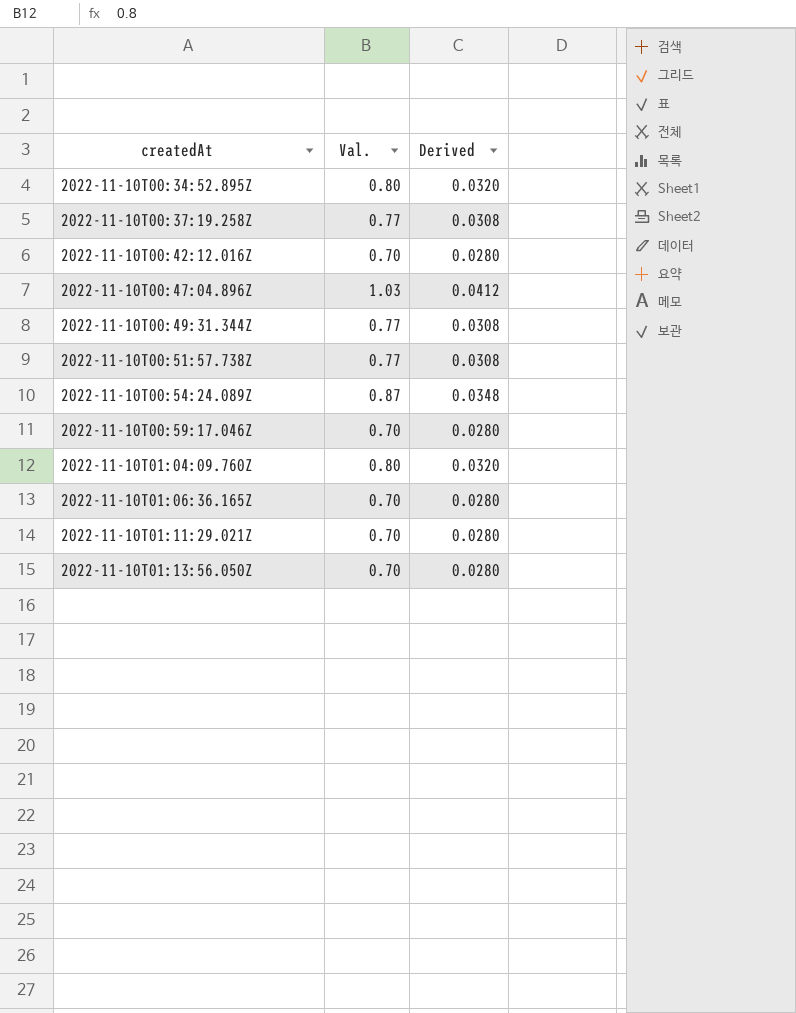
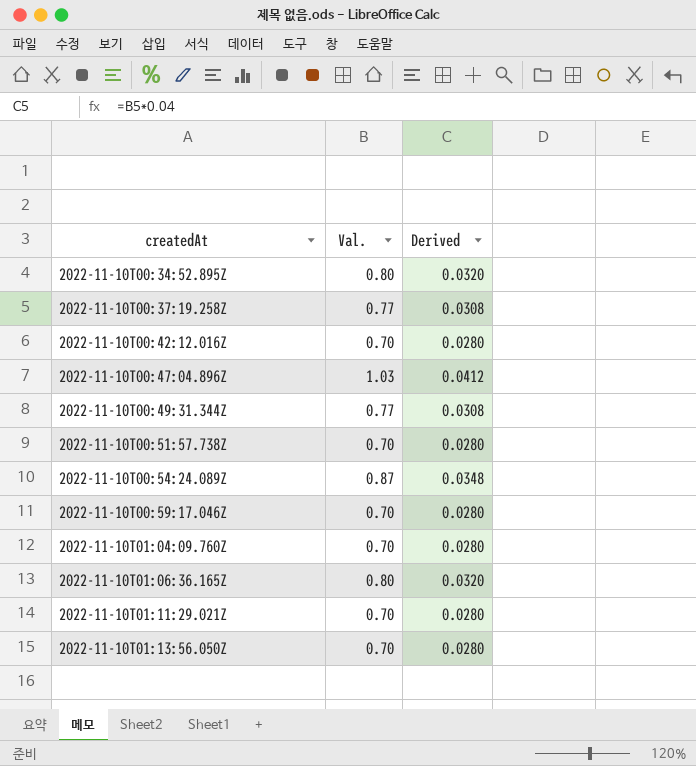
2022-11-10T00:51:57.738Z | Val.: 0.77 -> 0.70
2022-11-10T00:51:57.738Z | Derived: 0.0308 -> 0.0280
2022-11-10T01:04:09.760Z | Val.: 0.80 -> 0.70
2022-11-10T01:04:09.760Z | Derived: 0.0320 -> 0.0280
2022-11-10T01:06:36.165Z | Val.: 0.70 -> 0.80
2022-11-10T01:06:36.165Z | Derived: 0.0280 -> 0.0320

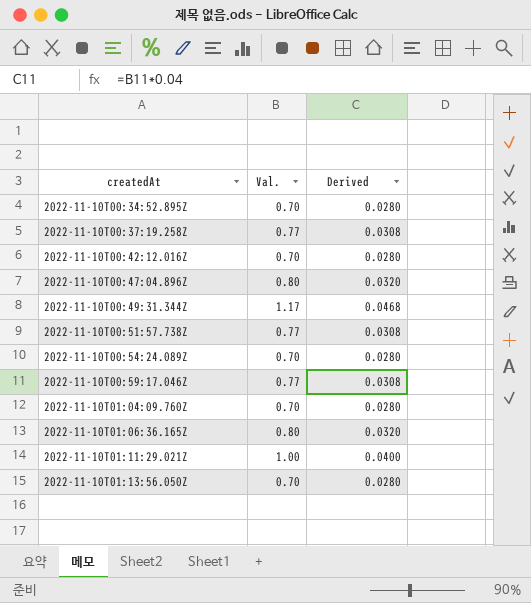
2022-11-10T00:34:52.895Z | Val.: 0.80 -> 0.70
2022-11-10T00:34:52.895Z | Derived: 0.0320 -> 0.0280
2022-11-10T00:47:04.896Z | Val.: 1.03 -> 0.80
2022-11-10T00:47:04.896Z | Derived: 0.0412 -> 0.0320
2022-11-10T00:49:31.344Z | Val.: 0.77 -> 1.17
2022-11-10T00:49:31.344Z | Derived: 0.0308 -> 0.0468
2022-11-10T00:51:57.738Z | Val.: 0.70 -> 0.77
2022-11-10T00:51:57.738Z | Derived: 0.0280 -> 0.0308
2022-11-10T00:54:24.089Z | Val.: 0.87 -> 0.70
2022-11-10T00:54:24.089Z | Derived: 0.0348 -> 0.0280
2022-11-10T00:59:17.046Z | Val.: 0.70 -> 0.77
2022-11-10T00:59:17.046Z | Derived: 0.0280 -> 0.0308
2022-11-10T01:11:29.021Z | Val.: 0.70 -> 1.00
2022-11-10T01:11:29.021Z | Derived: 0.0280 -> 0.0400

